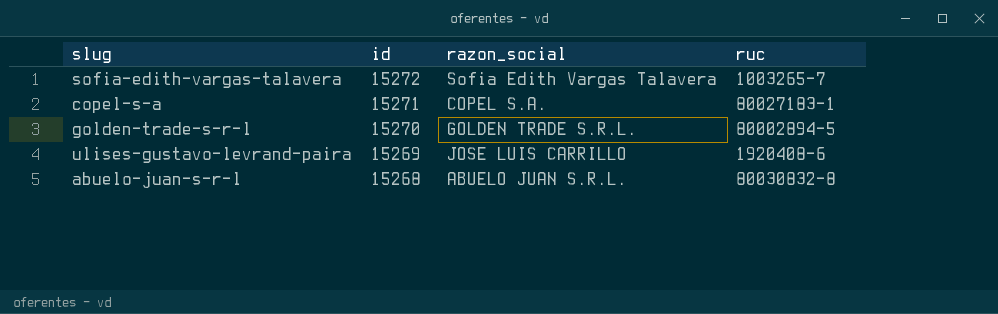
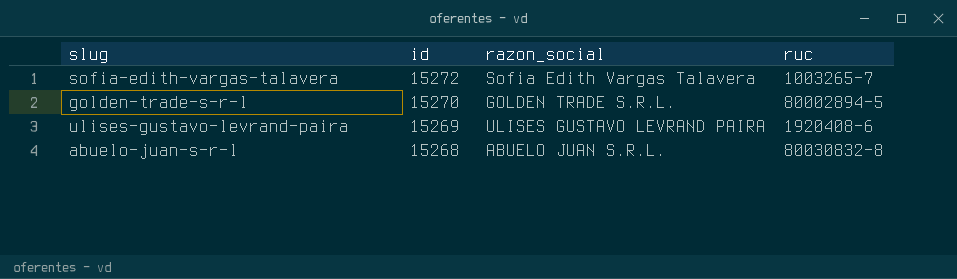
row copel-s-a: 15271 | COPEL S.A. | 80027183-1 -> none
ulises-gustavo-levrand-paira | razon_social: JOSE LUIS CARRILLO -> ULISES GUSTAVO LEVRAND PAIRA

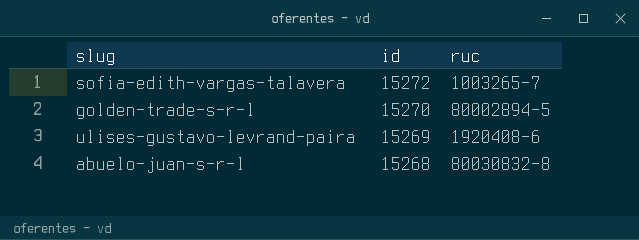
column razon_social | position: 3 -> none

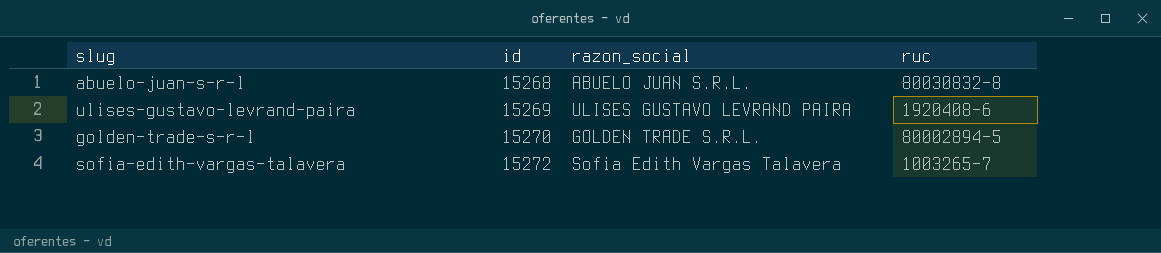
row order: id descending -> id ascending
column razon_social | position: none -> 3

